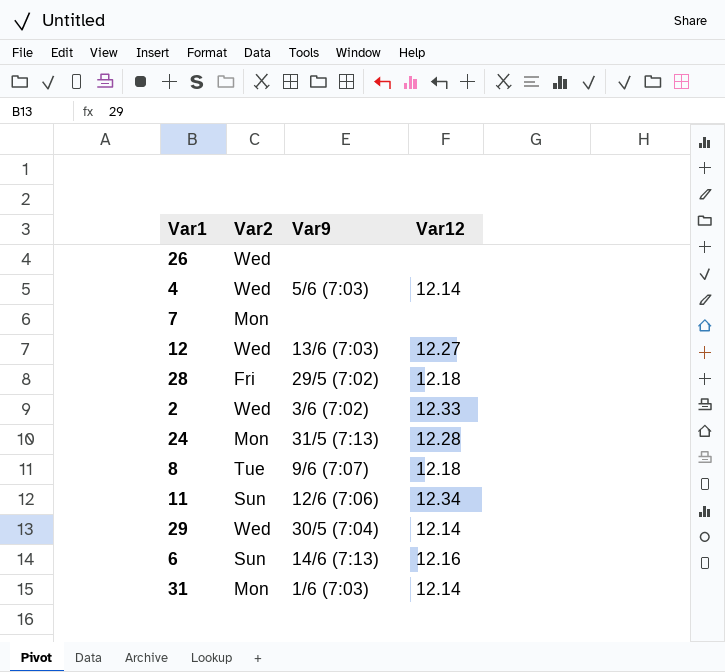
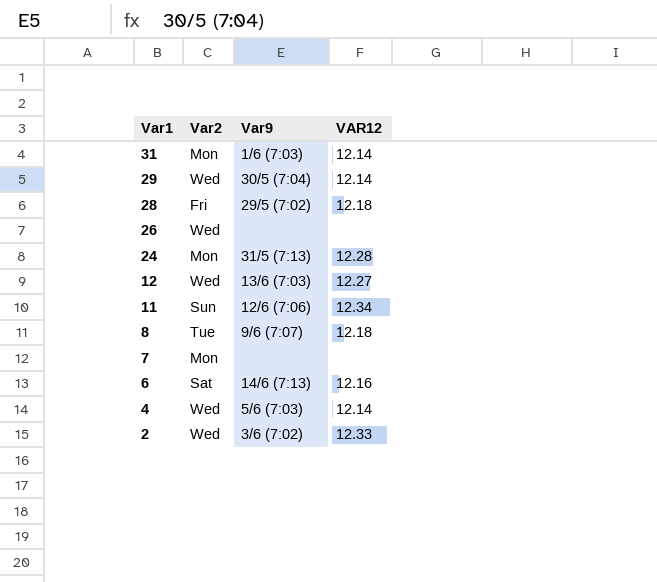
row order: none -> Var1 descending
column name: Var12 -> VAR12
6 | Var2: Sun -> Sat

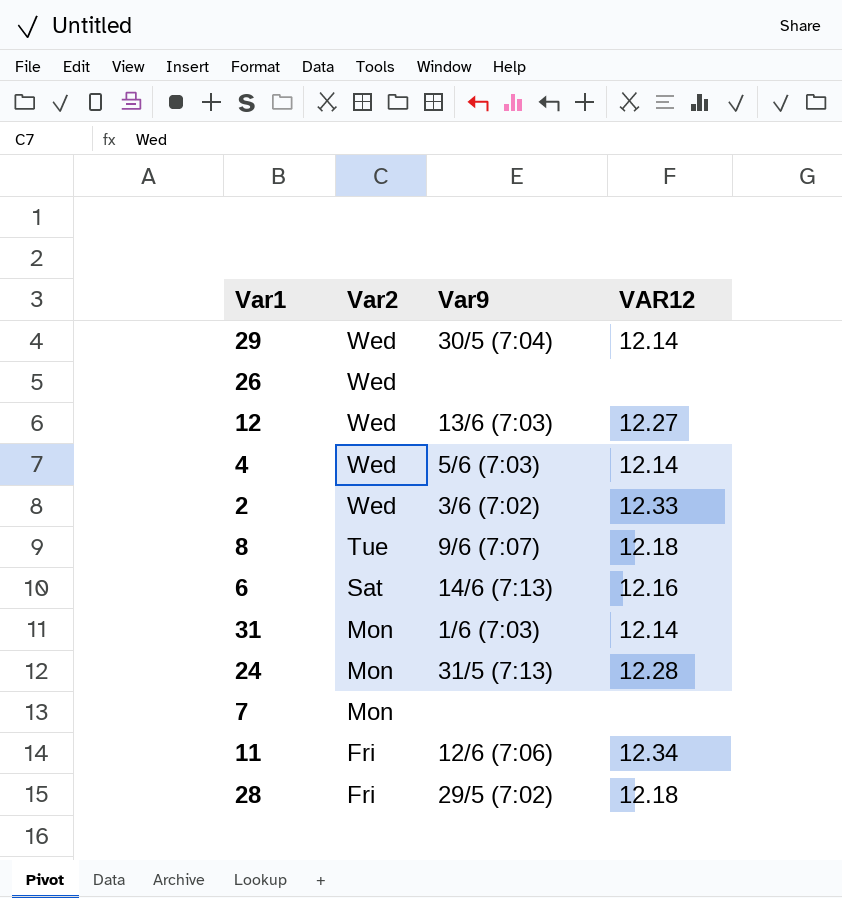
row order: Var1 descending -> Var2 descending
11 | Var2: Sun -> Fri

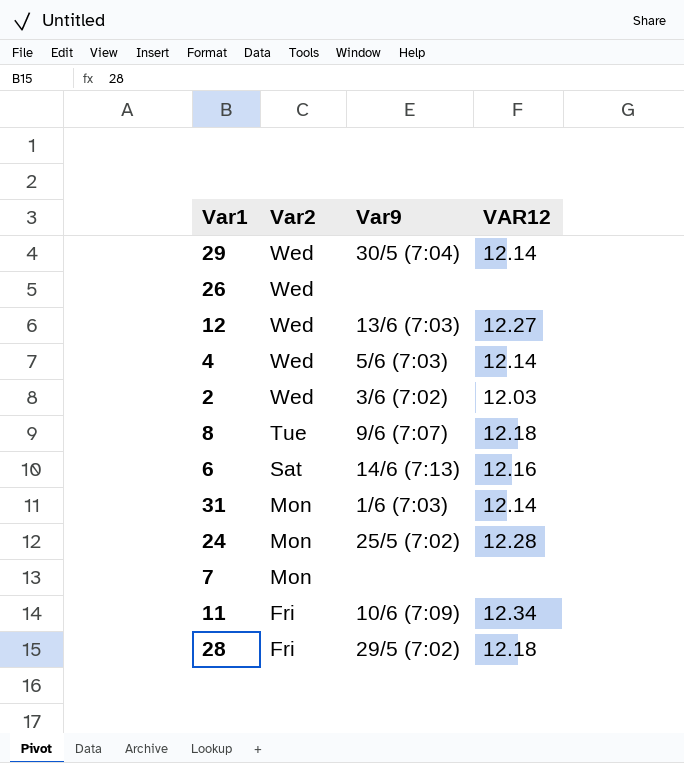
2 | VAR12: 12.33 -> 12.03
24 | Var9: 31/5 (7:13) -> 25/5 (7:02)
11 | Var9: 12/6 (7:06) -> 10/6 (7:09)

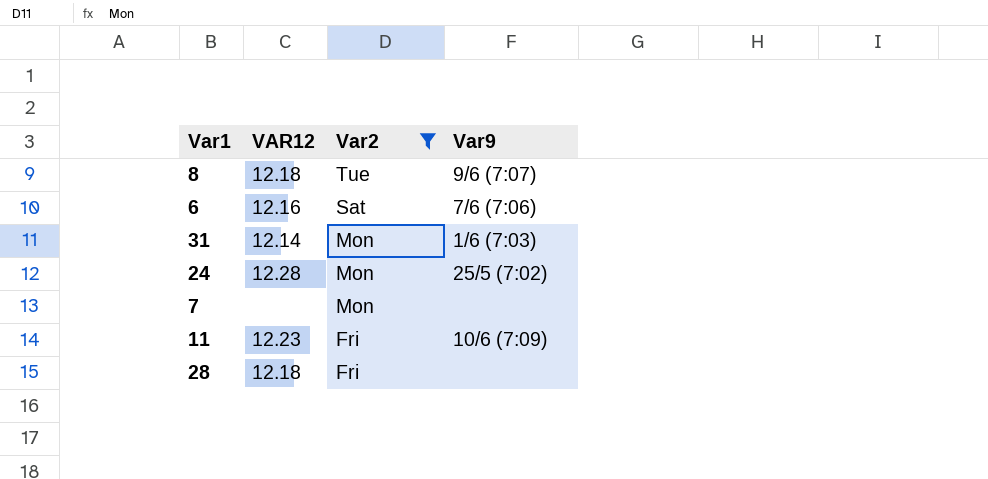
filter: none -> Var2 != Wed
column VAR12 | position: 4 -> 2
6 | Var9: 14/6 (7:13) -> 7/6 (7:06)
11 | VAR12: 12.34 -> 12.23
28 | Var9: 29/5 (7:02) -> none

